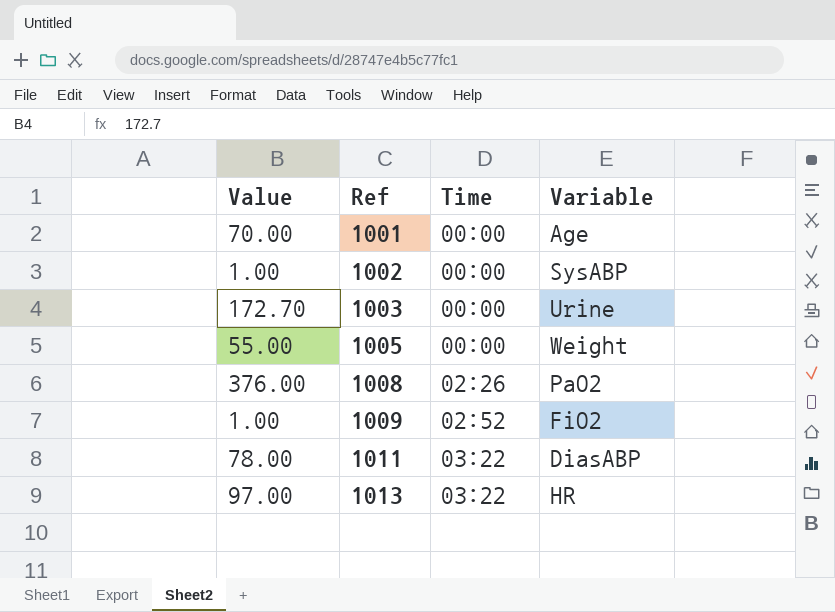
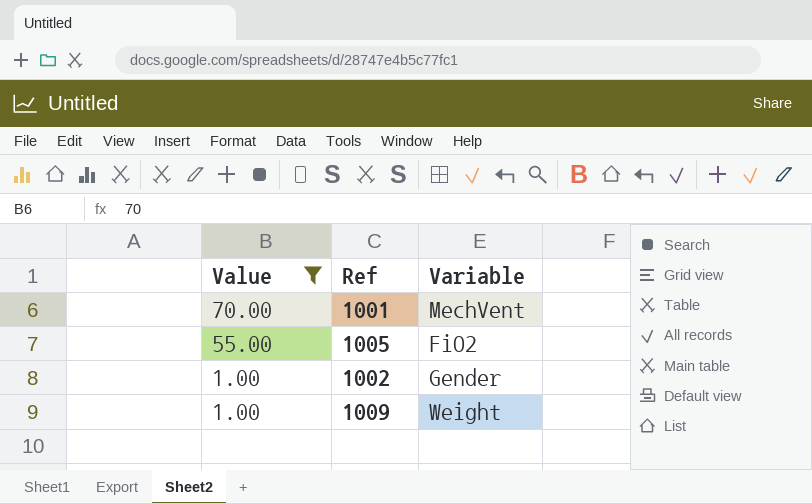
filter: none -> Value <= 70.00
row order: Ref ascending -> Value descending
column Time | position: 3 -> none
1001 | Variable: Age -> MechVent
1005 | Variable: Weight -> FiO2
1002 | Variable: SysABP -> Gender
1009 | Variable: FiO2 -> Weight

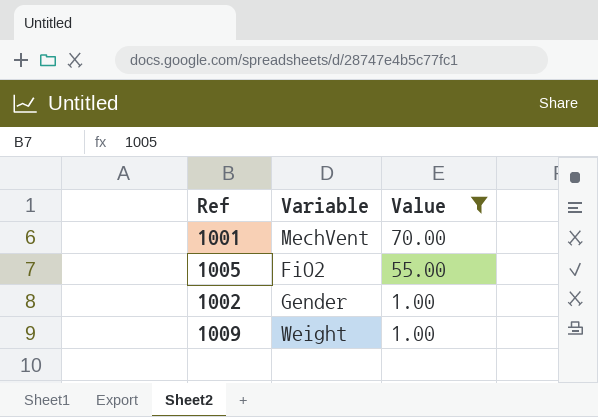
column Value | position: 1 -> 3

